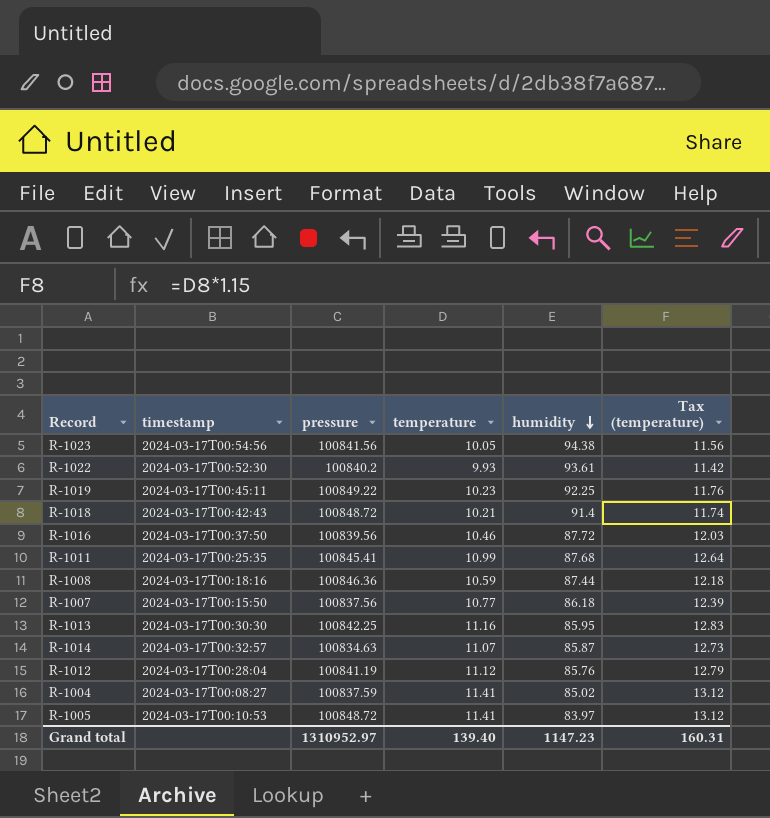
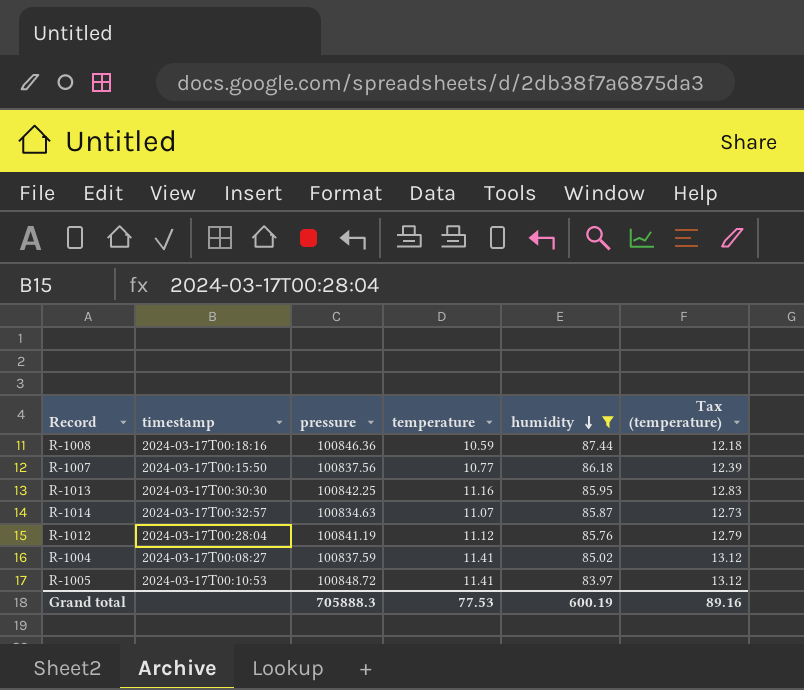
filter: none -> humidity <= 87.44
Grand total | pressure: 1310952.97 -> 705888.3
Grand total | temperature: 139.40 -> 77.53
Grand total | humidity: 1147.23 -> 600.19
Grand total | Tax (temperature): 160.31 -> 89.16

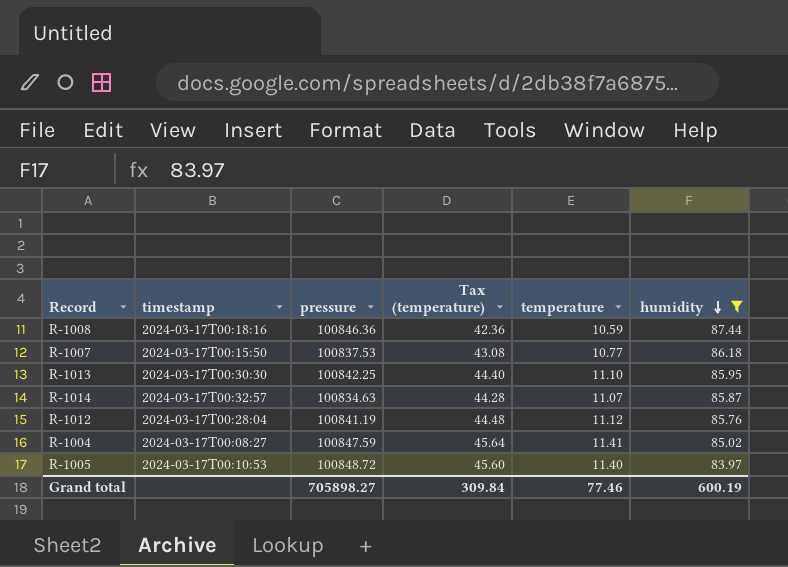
column Tax (temperature) | formula: [temperature] * 1.15 -> [temperature] * 4
column Tax (temperature) | position: 6 -> 4
R-1007 | pressure: 100837.56 -> 100837.53
R-1013 | temperature: 11.16 -> 11.10
R-1004 | pressure: 100837.59 -> 100847.59
R-1005 | temperature: 11.41 -> 11.40
Grand total | pressure: 705888.3 -> 705898.27
Grand total | Tax (temperature): 89.16 -> 309.84
Grand total | temperature: 77.53 -> 77.46

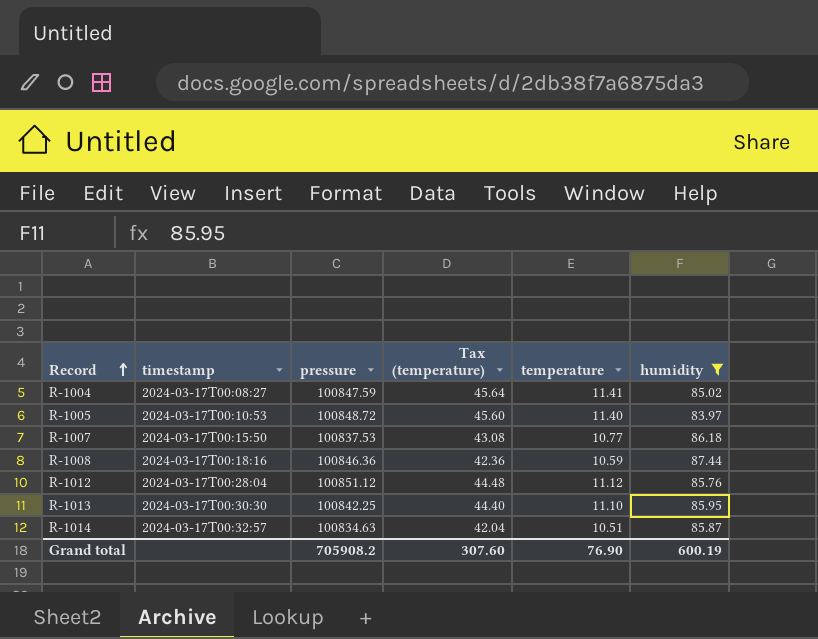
row order: humidity descending -> Record ascending
R-1012 | pressure: 100841.19 -> 100851.12
R-1014 | Tax (temperature): 44.28 -> 42.04
R-1014 | temperature: 11.07 -> 10.51
Grand total | pressure: 705898.27 -> 705908.2
Grand total | Tax (temperature): 309.84 -> 307.60
Grand total | temperature: 77.46 -> 76.90

